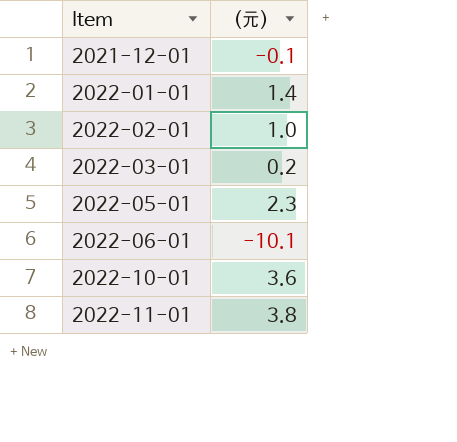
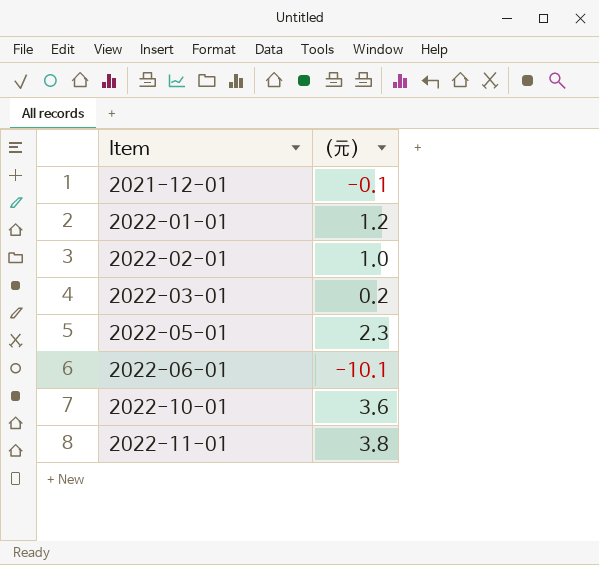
2022-01-01 | (元): 1.4 -> 1.2

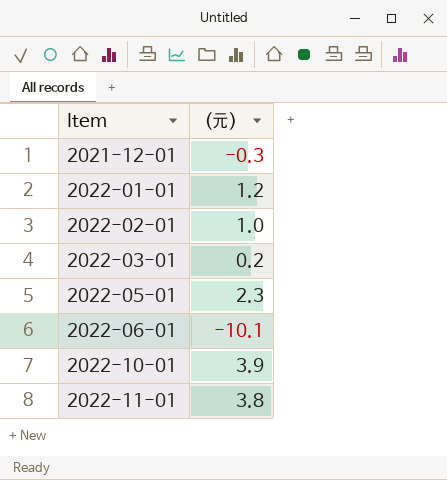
2021-12-01 | (元): -0.1 -> -0.3
2022-10-01 | (元): 3.6 -> 3.9

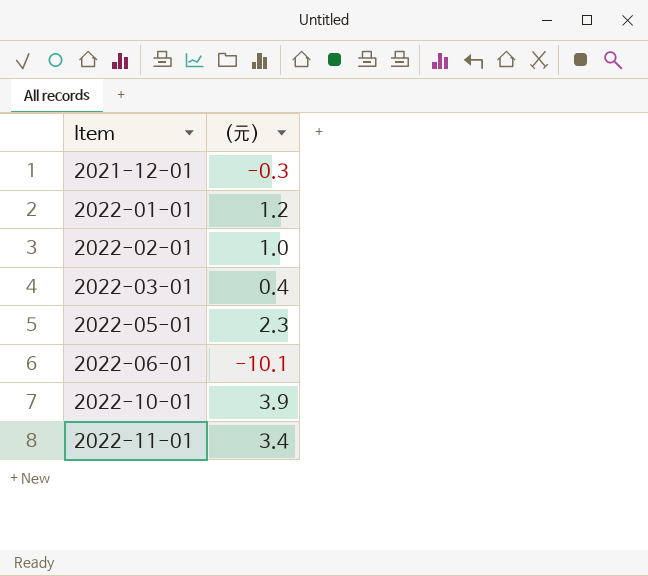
2022-03-01 | (元): 0.2 -> 0.4
2022-11-01 | (元): 3.8 -> 3.4

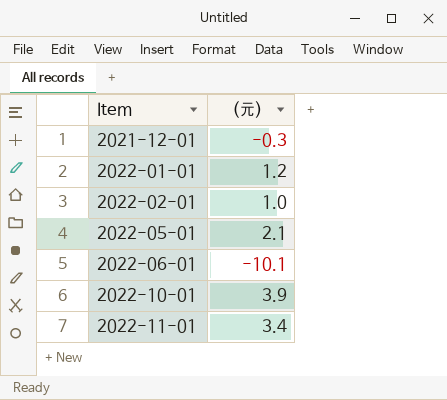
row 2022-03-01: 0.4 -> none
2022-05-01 | (元): 2.3 -> 2.1

